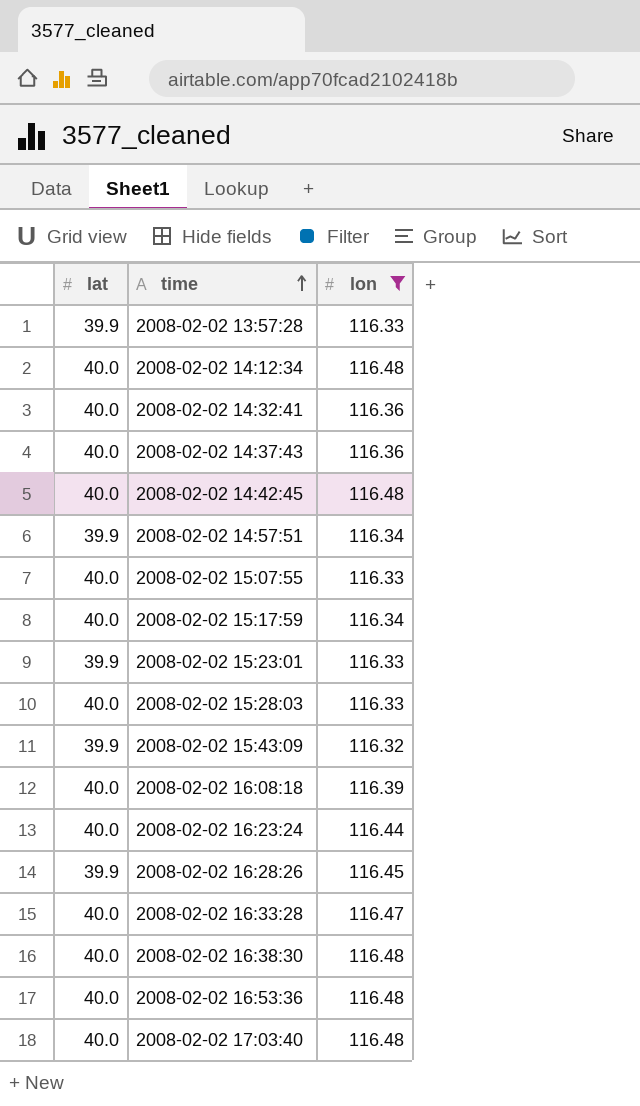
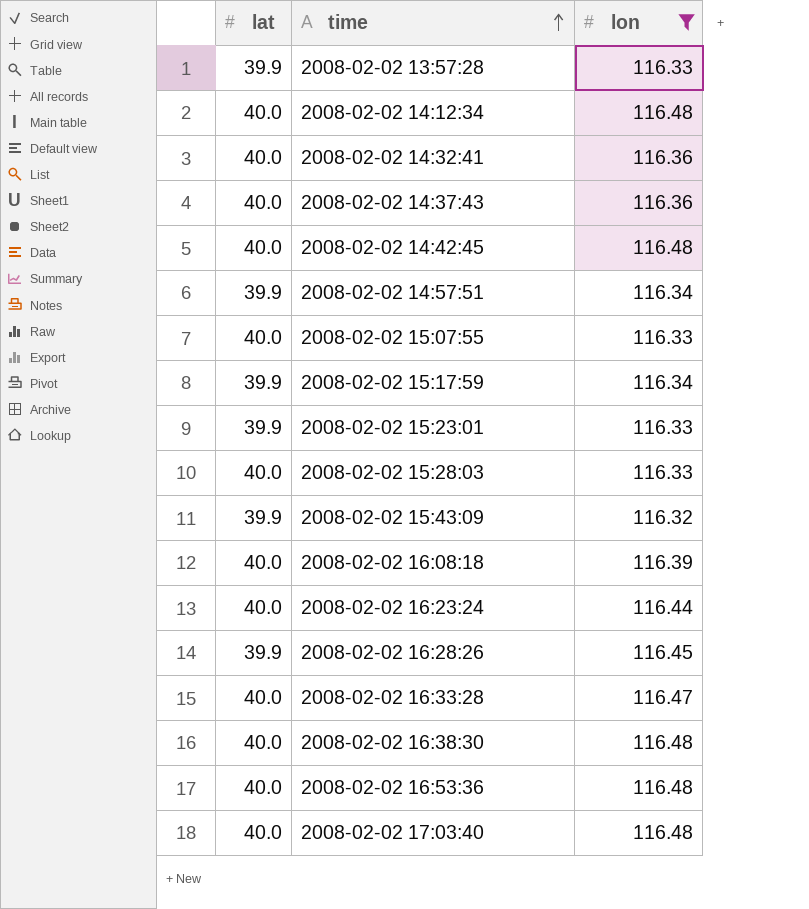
2008-02-02 15:17:59 | lat: 40.0 -> 39.9

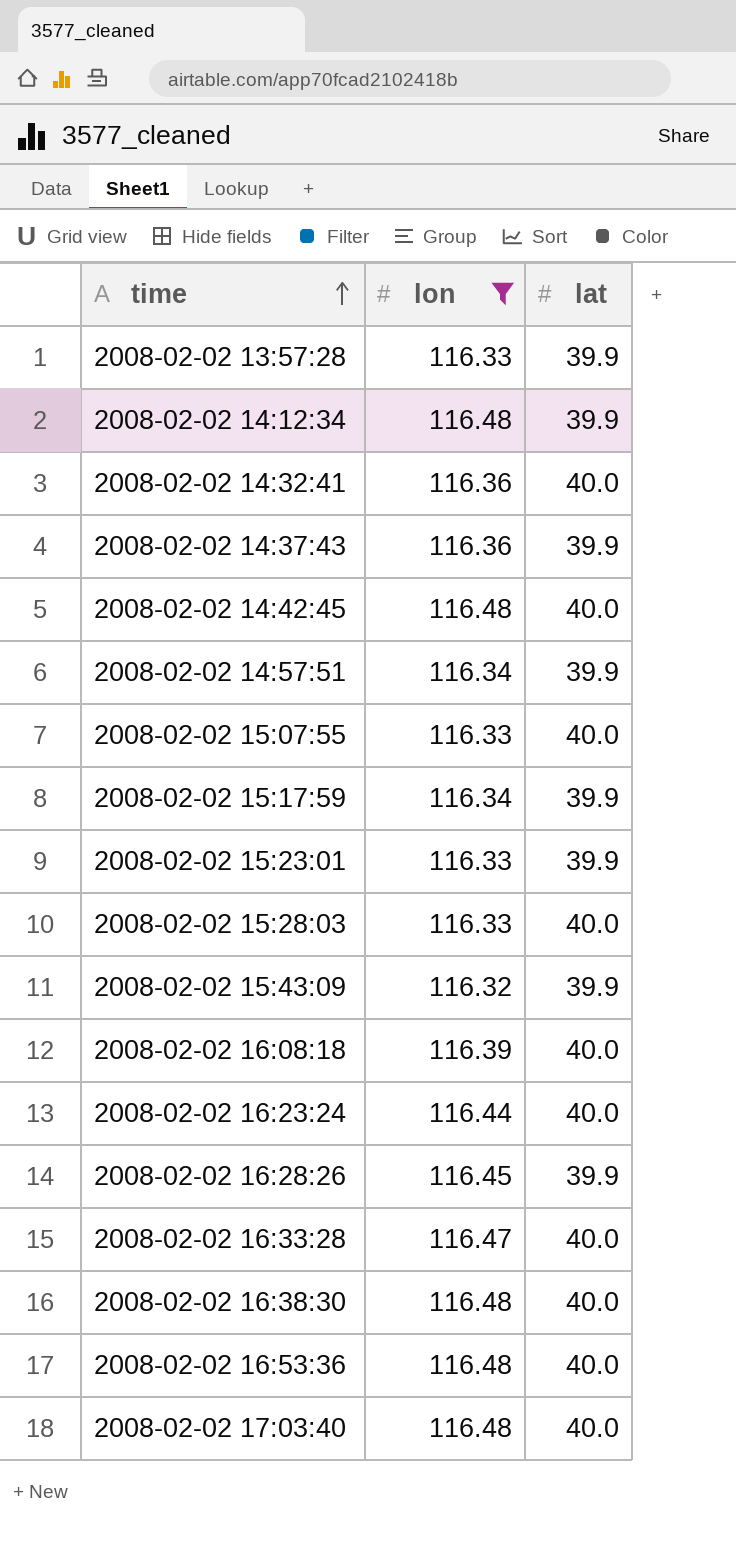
column lat | position: 1 -> 3
2008-02-02 14:12:34 | lat: 40.0 -> 39.9
2008-02-02 14:37:43 | lat: 40.0 -> 39.9

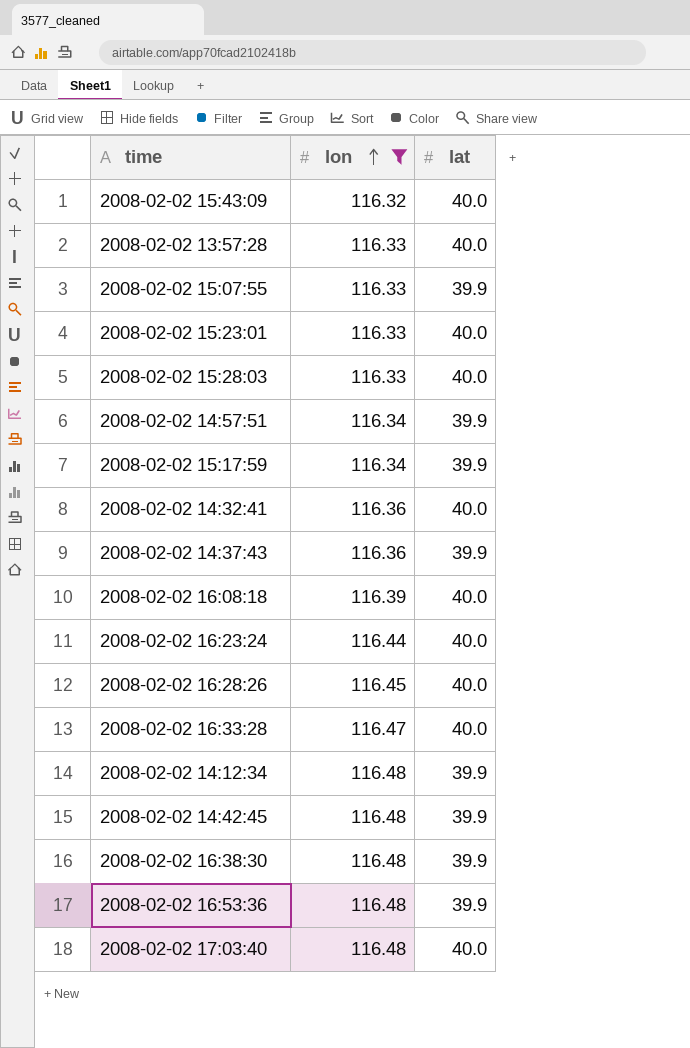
row order: time ascending -> lon ascending
2008-02-02 15:43:09 | lat: 39.9 -> 40.0
2008-02-02 13:57:28 | lat: 39.9 -> 40.0
2008-02-02 15:07:55 | lat: 40.0 -> 39.9
2008-02-02 15:23:01 | lat: 39.9 -> 40.0
2008-02-02 16:28:26 | lat: 39.9 -> 40.0
2008-02-02 14:42:45 | lat: 40.0 -> 39.9
2008-02-02 16:38:30 | lat: 40.0 -> 39.9
2008-02-02 16:53:36 | lat: 40.0 -> 39.9

